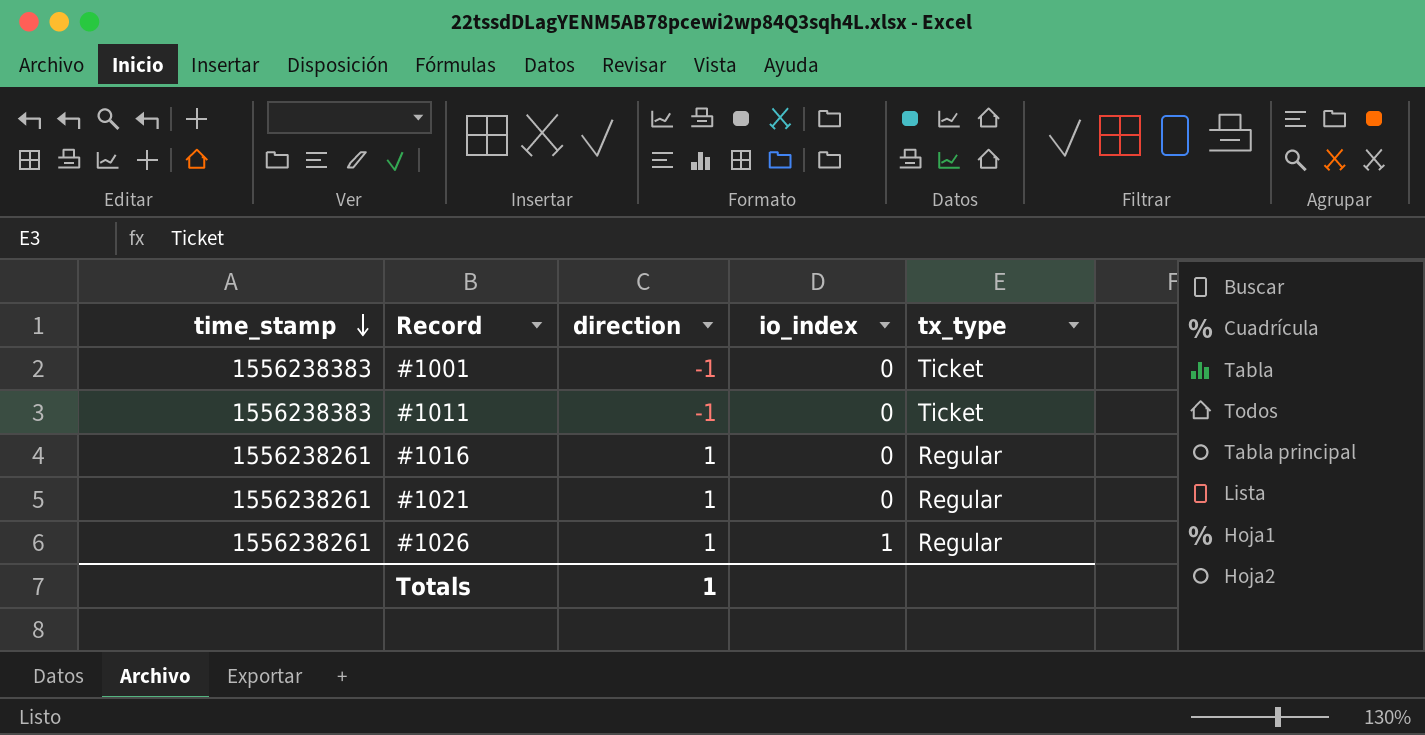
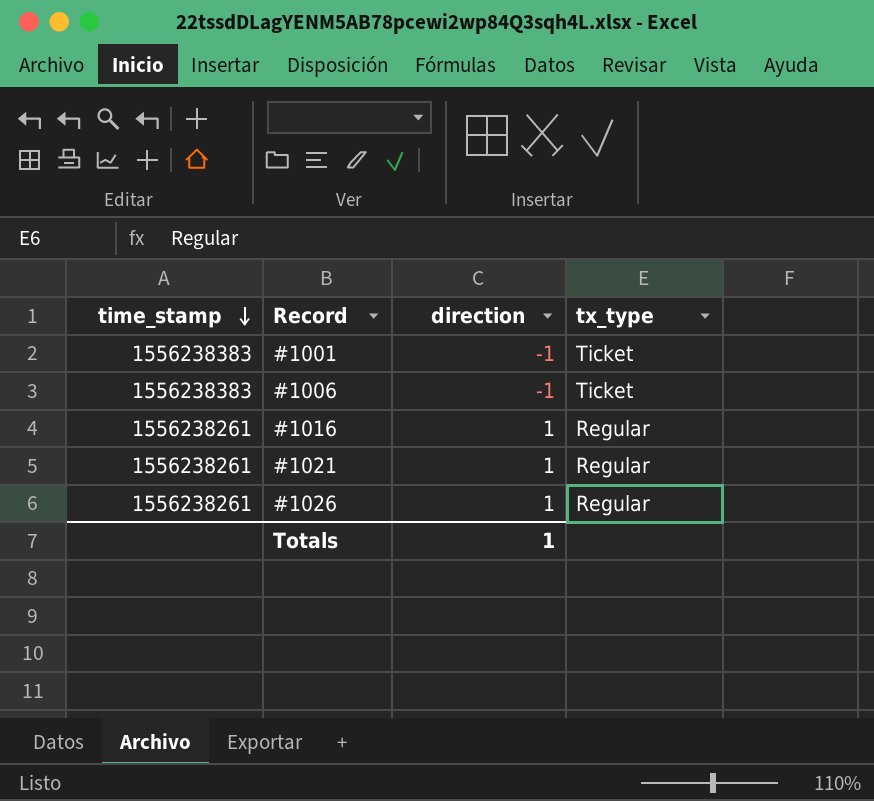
column io_index | position: 4 -> none
row #1011: 1556238383 | -1 | 0 | Ticket -> none
row #1006: none -> 1556238383 | -1 | Ticket

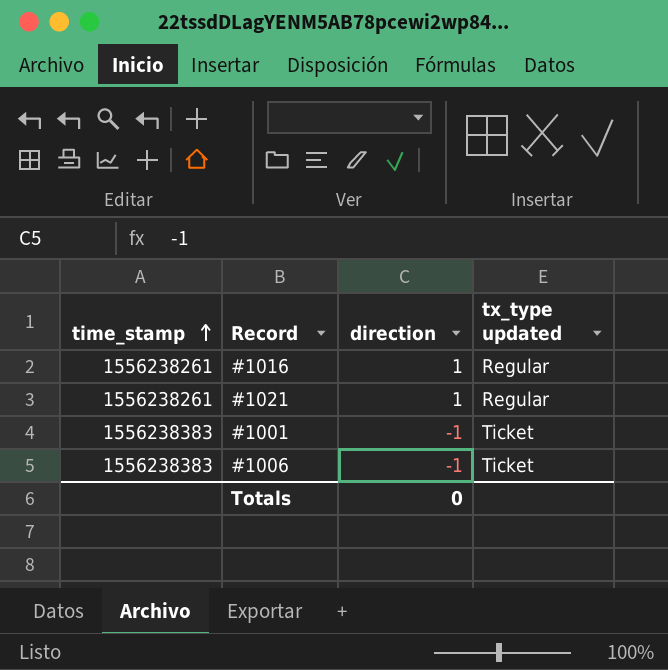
row order: time_stamp descending -> time_stamp ascending
column name: tx_type -> tx_type updated
row #1026: 1556238261 | 1 | Regular -> none
Totals | direction: 1 -> 0

